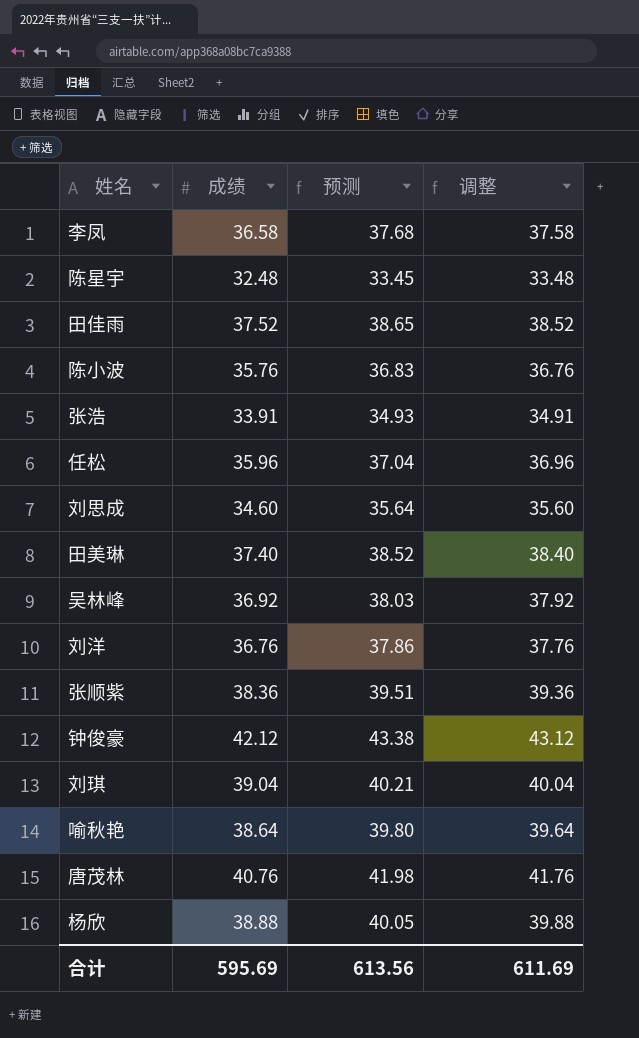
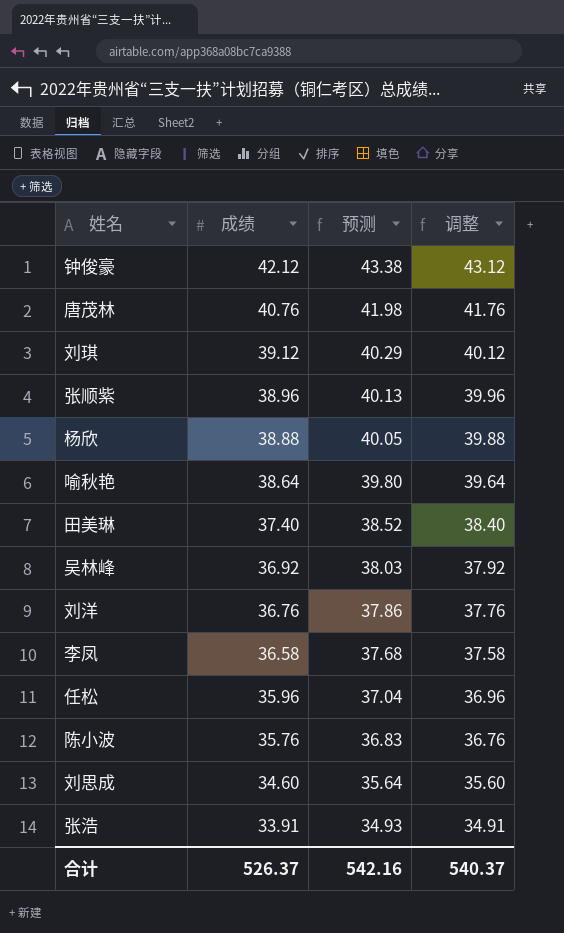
row order: none -> 成绩 descending
row 陈星宇: 32.48 | 33.45 | 33.48 -> none
row 田佳雨: 37.52 | 38.65 | 38.52 -> none
刘琪 | 成绩: 39.04 -> 39.12
刘琪 | 预测: 40.21 -> 40.29
刘琪 | 调整: 40.04 -> 40.12
张顺紫 | 成绩: 38.36 -> 38.96
张顺紫 | 预测: 39.51 -> 40.13
张顺紫 | 调整: 39.36 -> 39.96
合计 | 成绩: 595.69 -> 526.37
合计 | 预测: 613.56 -> 542.16
合计 | 调整: 611.69 -> 540.37

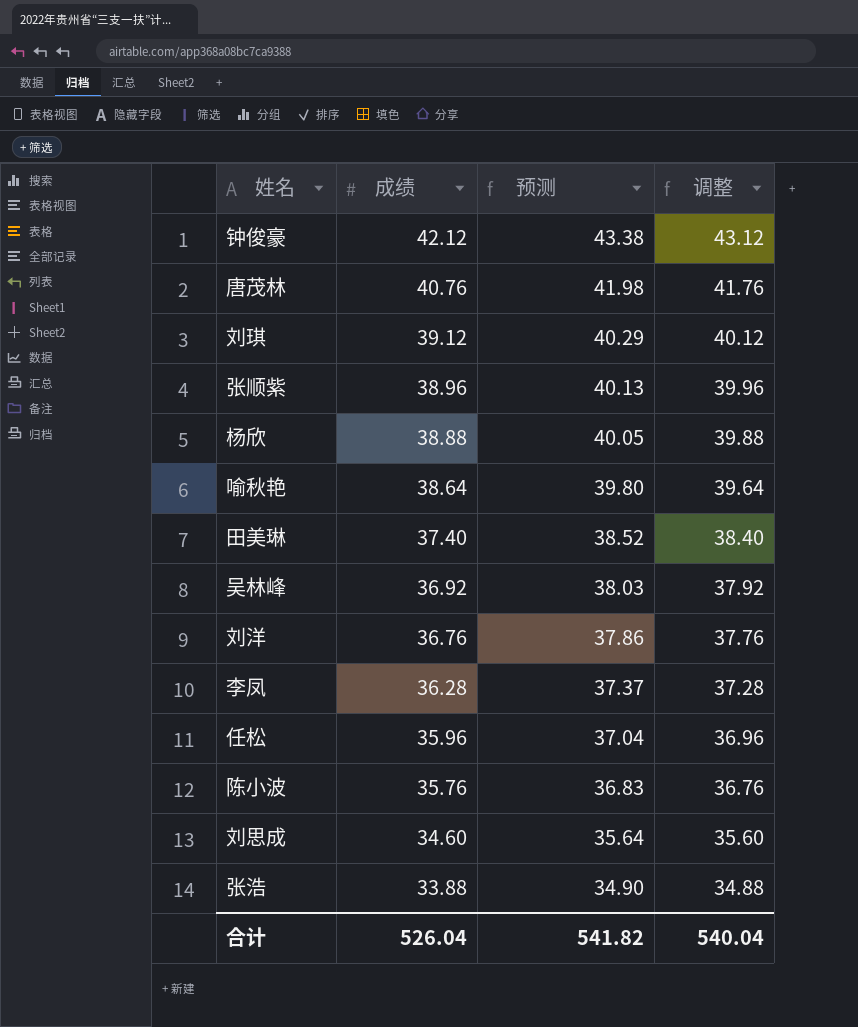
李凤 | 成绩: 36.58 -> 36.28
李凤 | 预测: 37.68 -> 37.37
李凤 | 调整: 37.58 -> 37.28
张浩 | 成绩: 33.91 -> 33.88
张浩 | 预测: 34.93 -> 34.90
张浩 | 调整: 34.91 -> 34.88
合计 | 成绩: 526.37 -> 526.04
合计 | 预测: 542.16 -> 541.82
合计 | 调整: 540.37 -> 540.04

